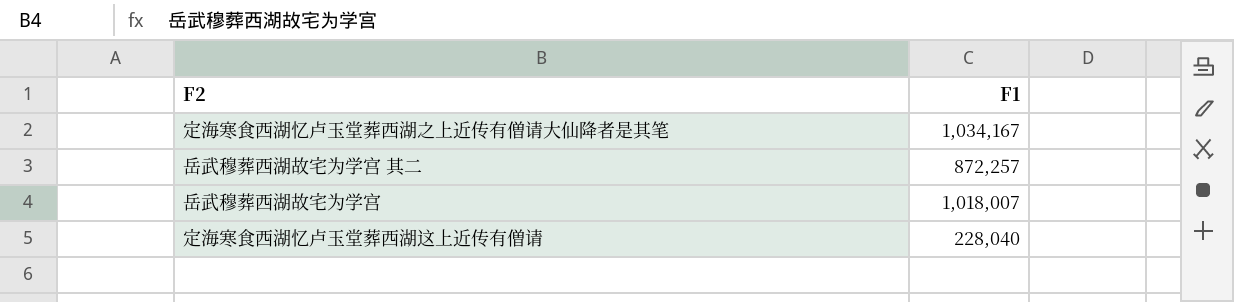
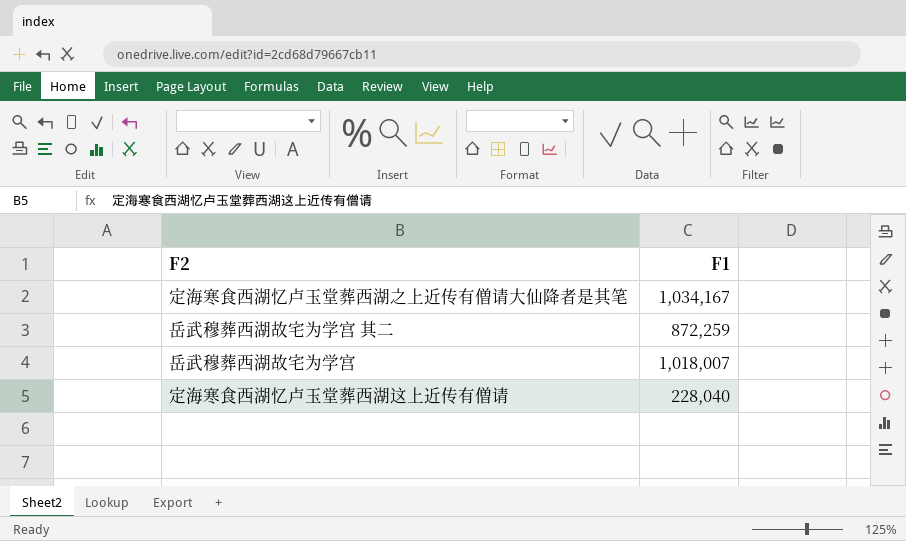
岳武穆葬西湖故宅为学宫 其二 | F1: 872,257 -> 872,259

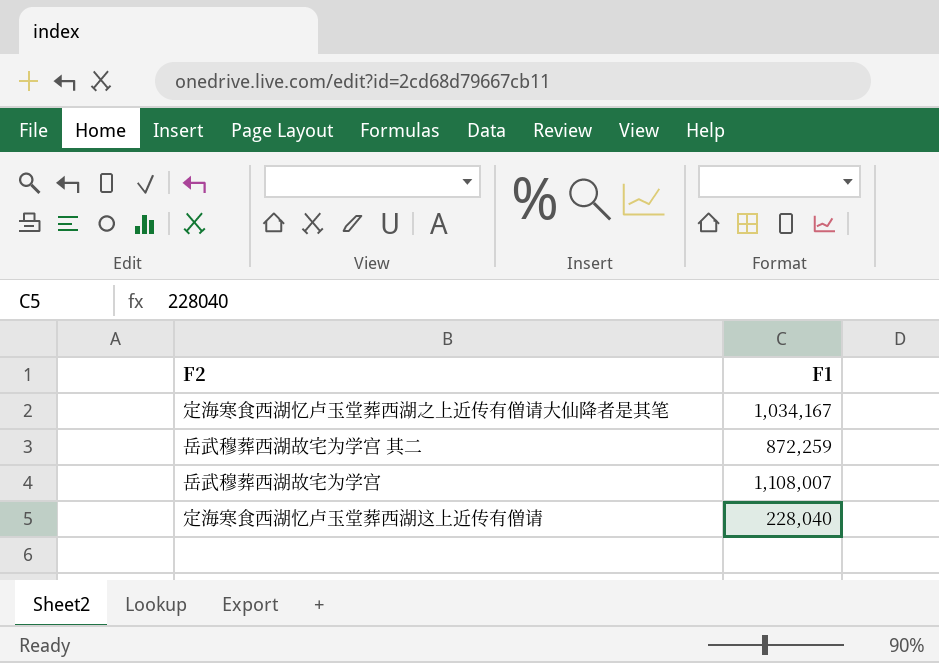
岳武穆葬西湖故宅为学宫 | F1: 1,018,007 -> 1,108,007

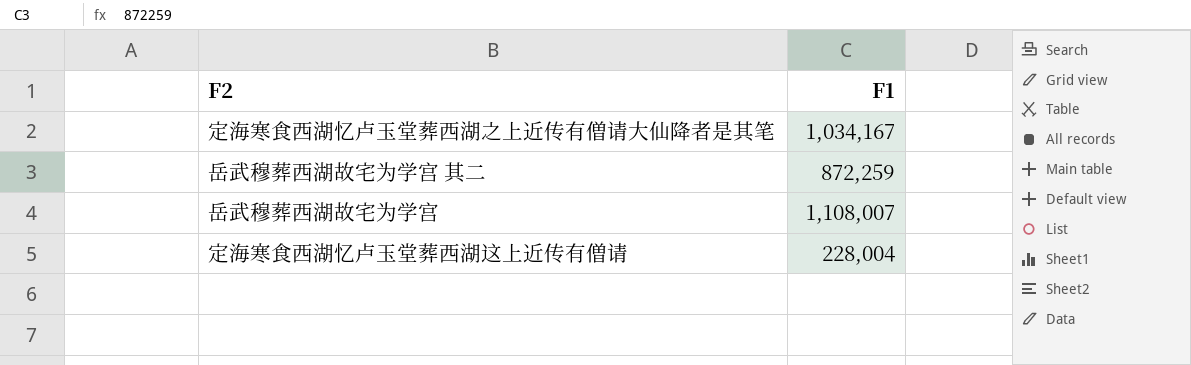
定海寒食西湖忆卢玉堂葬西湖这上近传有僧请 | F1: 228,040 -> 228,004

